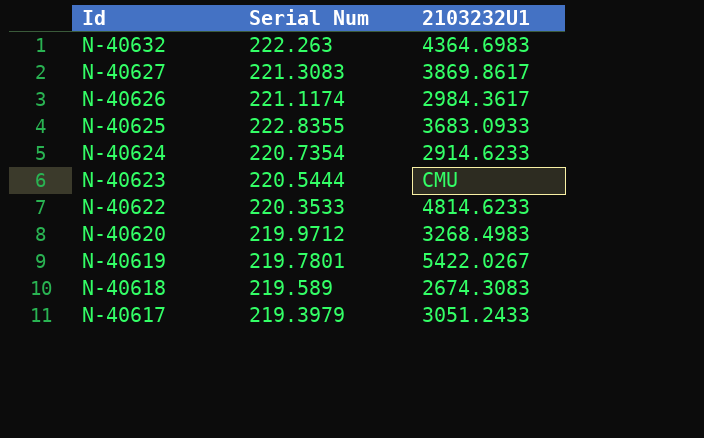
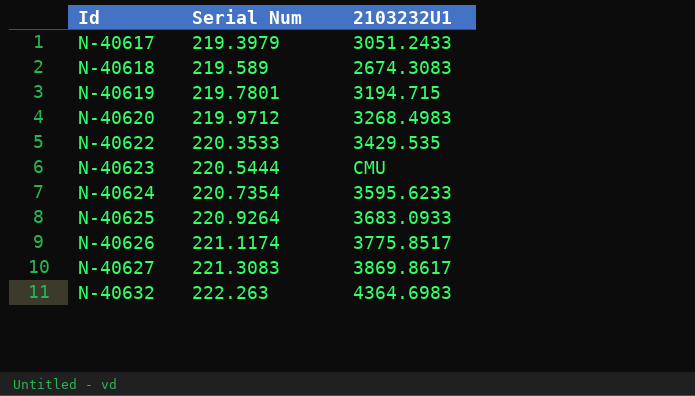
row order: Id descending -> Id ascending
N-40619 | 2103232U1: 5422.0267 -> 3194.715
N-40622 | 2103232U1: 4814.6233 -> 3429.535
N-40624 | 2103232U1: 2914.6233 -> 3595.6233
N-40625 | Serial Num: 222.8355 -> 220.9264
N-40626 | 2103232U1: 2984.3617 -> 3775.8517

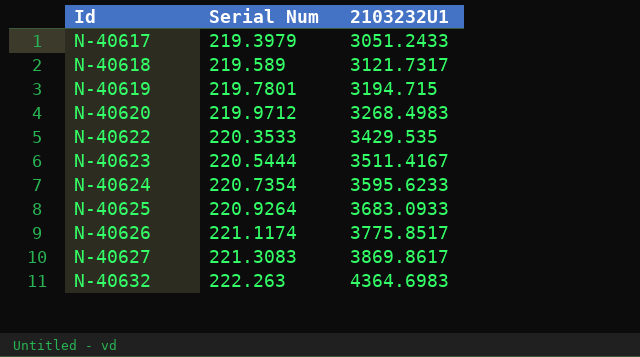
N-40618 | 2103232U1: 2674.3083 -> 3121.7317
N-40623 | 2103232U1: CMU -> 3511.4167

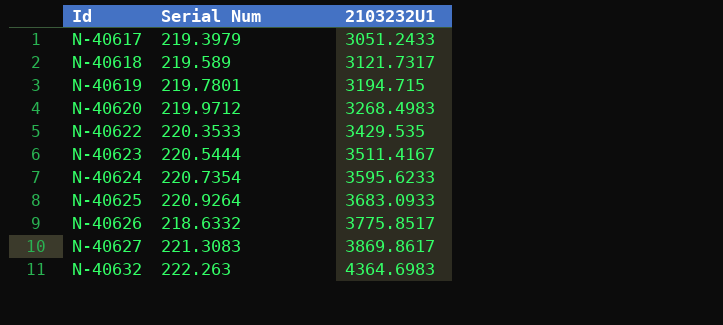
N-40626 | Serial Num: 221.1174 -> 218.6332

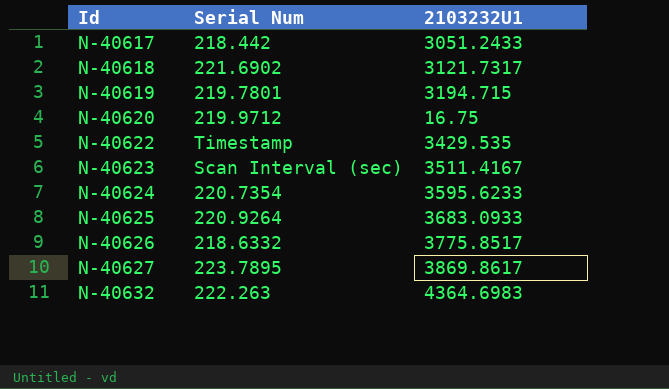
N-40617 | Serial Num: 219.3979 -> 218.442
N-40618 | Serial Num: 219.589 -> 221.6902
N-40620 | 2103232U1: 3268.4983 -> 16.75
N-40622 | Serial Num: 220.3533 -> Timestamp
N-40623 | Serial Num: 220.5444 -> Scan Interval (sec)
N-40627 | Serial Num: 221.3083 -> 223.7895

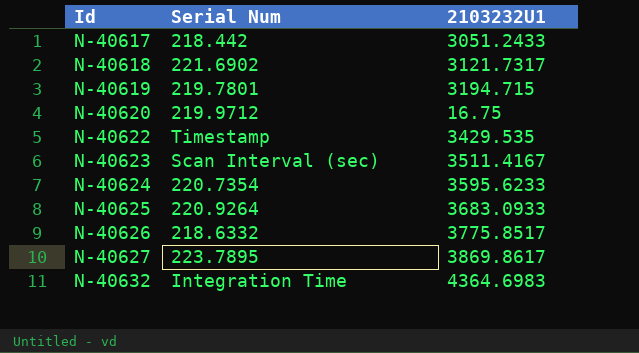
N-40632 | Serial Num: 222.263 -> Integration Time

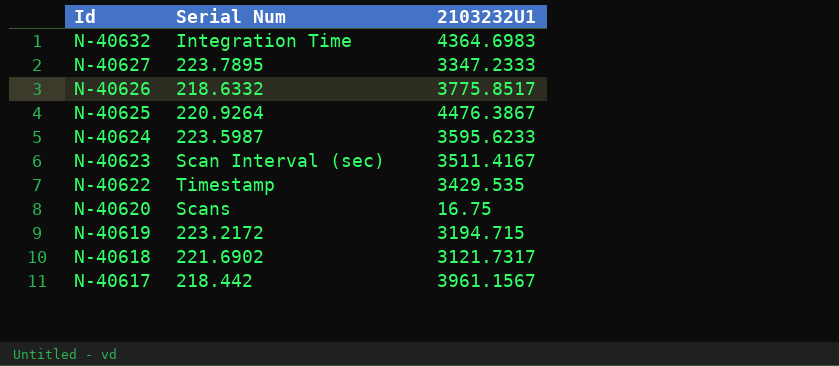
row order: Id ascending -> Id descending
N-40627 | 2103232U1: 3869.8617 -> 3347.2333
N-40625 | 2103232U1: 3683.0933 -> 4476.3867
N-40624 | Serial Num: 220.7354 -> 223.5987
N-40620 | Serial Num: 219.9712 -> Scans
N-40619 | Serial Num: 219.7801 -> 223.2172
N-40617 | 2103232U1: 3051.2433 -> 3961.1567

